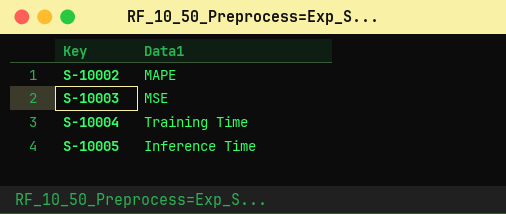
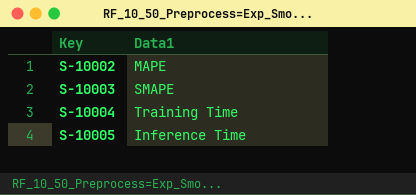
S-10003 | Data1: MSE -> SMAPE

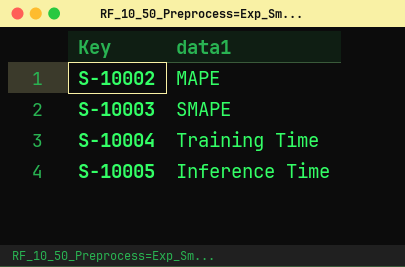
column name: Data1 -> data1

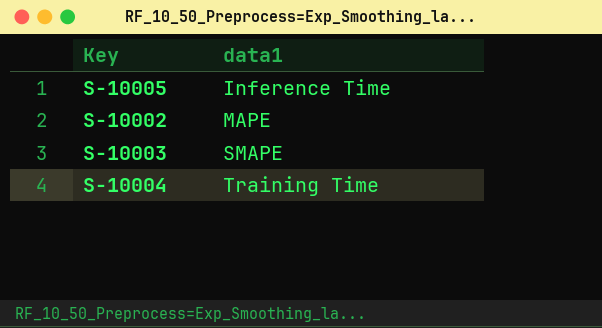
row order: Key ascending -> data1 ascending

